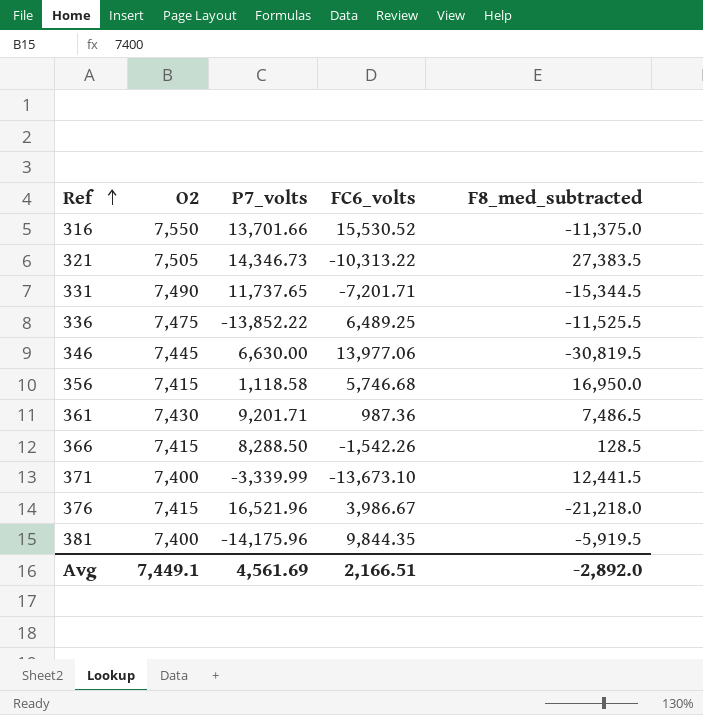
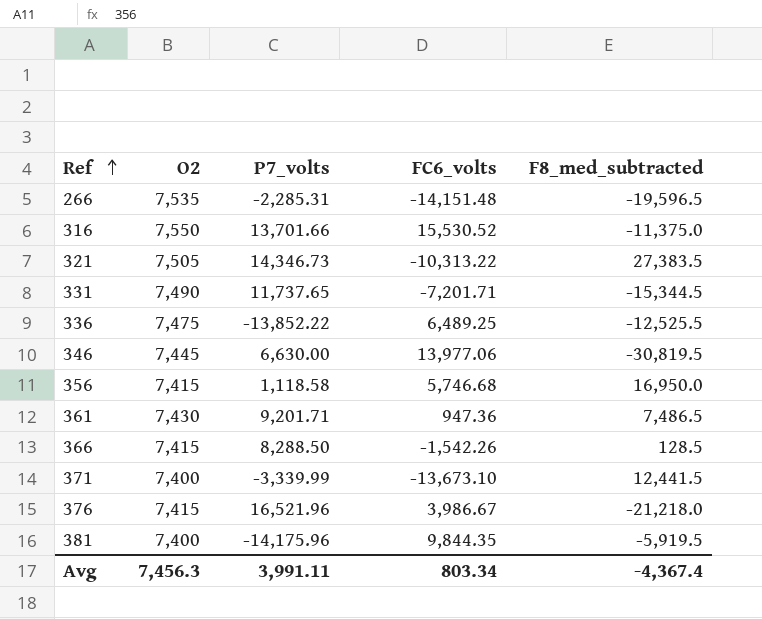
row 266: none -> 7,535 | -2,285.31 | -14,151.48 | -19,596.5
336 | F8_med_subtracted: -11,525.5 -> -12,525.5
361 | FC6_volts: 987.36 -> 947.36
Avg | O2: 7,449.1 -> 7,456.3
Avg | P7_volts: 4,561.69 -> 3,991.11
Avg | FC6_volts: 2,166.51 -> 803.34
Avg | F8_med_subtracted: -2,892.0 -> -4,367.4

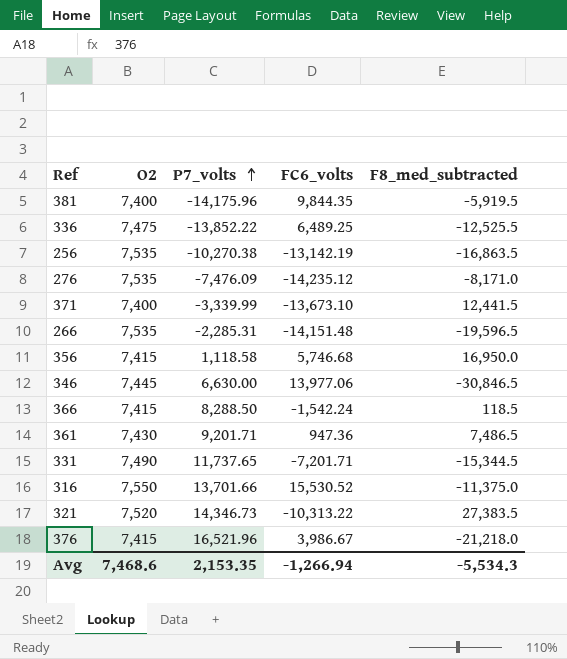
row order: Ref ascending -> P7_volts ascending
row 256: none -> 7,535 | -10,270.38 | -13,142.19 | -16,863.5
row 276: none -> 7,535 | -7,476.09 | -14,235.12 | -8,171.0
346 | F8_med_subtracted: -30,819.5 -> -30,846.5
366 | FC6_volts: -1,542.26 -> -1,542.24
366 | F8_med_subtracted: 128.5 -> 118.5
321 | O2: 7,505 -> 7,520
Avg | O2: 7,456.3 -> 7,468.6
Avg | P7_volts: 3,991.11 -> 2,153.35
Avg | FC6_volts: 803.34 -> -1,266.94
Avg | F8_med_subtracted: -4,367.4 -> -5,534.3

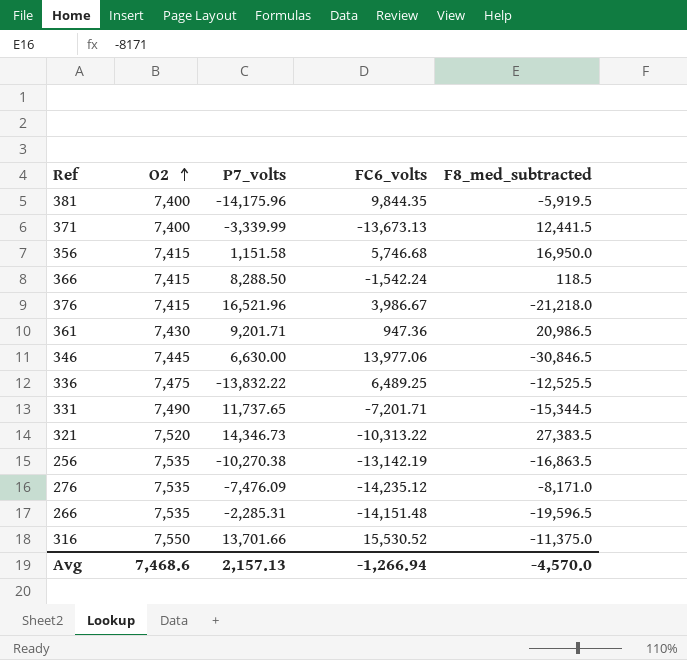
row order: P7_volts ascending -> O2 ascending
371 | FC6_volts: -13,673.10 -> -13,673.13
356 | P7_volts: 1,118.58 -> 1,151.58
361 | F8_med_subtracted: 7,486.5 -> 20,986.5
336 | P7_volts: -13,852.22 -> -13,832.22
Avg | P7_volts: 2,153.35 -> 2,157.13
Avg | F8_med_subtracted: -5,534.3 -> -4,570.0

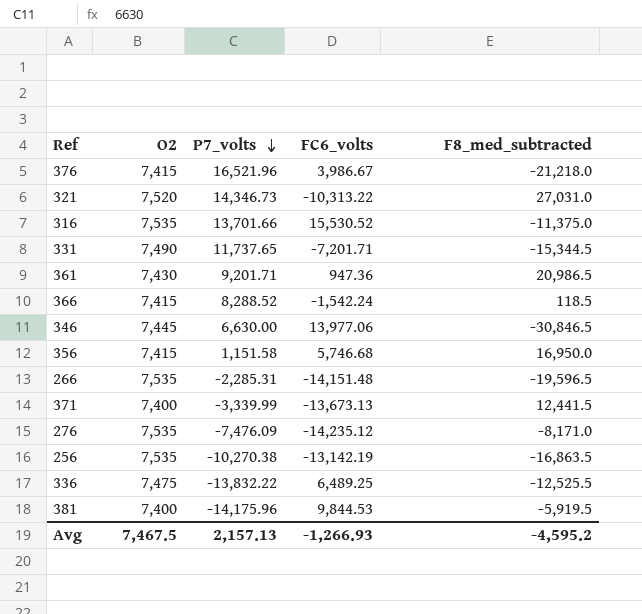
row order: O2 ascending -> P7_volts descending
321 | F8_med_subtracted: 27,383.5 -> 27,031.0
316 | O2: 7,550 -> 7,535
366 | P7_volts: 8,288.50 -> 8,288.52
381 | FC6_volts: 9,844.35 -> 9,844.53
Avg | O2: 7,468.6 -> 7,467.5
Avg | FC6_volts: -1,266.94 -> -1,266.93
Avg | F8_med_subtracted: -4,570.0 -> -4,595.2

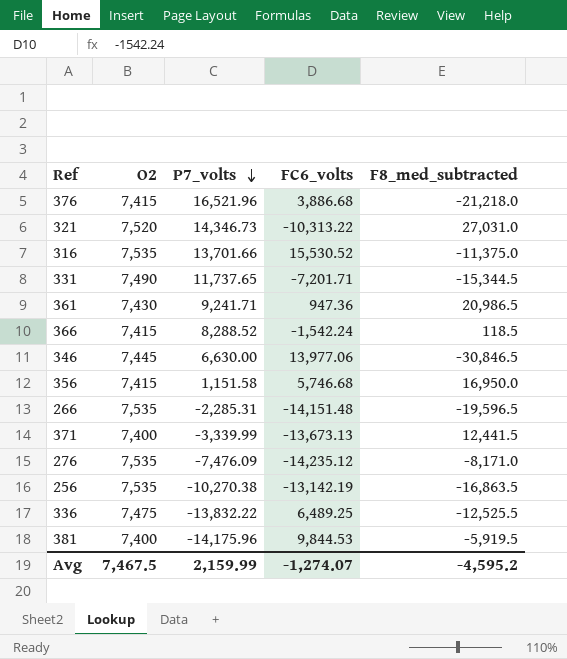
376 | FC6_volts: 3,986.67 -> 3,886.68
361 | P7_volts: 9,201.71 -> 9,241.71
Avg | P7_volts: 2,157.13 -> 2,159.99
Avg | FC6_volts: -1,266.93 -> -1,274.07

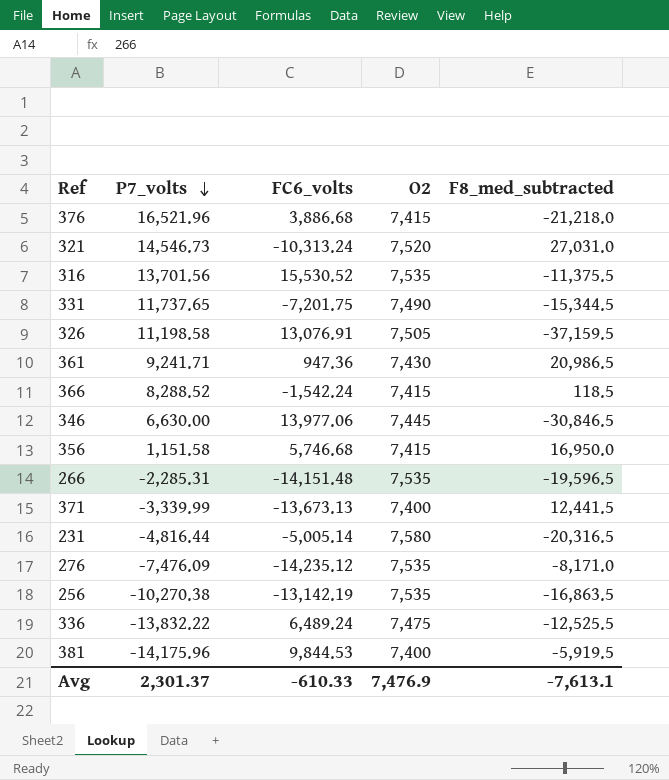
column O2 | position: 2 -> 4
321 | P7_volts: 14,346.73 -> 14,546.73
321 | FC6_volts: -10,313.22 -> -10,313.24
316 | P7_volts: 13,701.66 -> 13,701.56
316 | F8_med_subtracted: -11,375.0 -> -11,375.5
331 | FC6_volts: -7,201.71 -> -7,201.75
row 326: none -> 11,198.58 | 13,076.91 | 7,505 | -37,159.5
row 231: none -> -4,816.44 | -5,005.14 | 7,580 | -20,316.5
336 | FC6_volts: 6,489.25 -> 6,489.24
Avg | P7_volts: 2,159.99 -> 2,301.37
Avg | FC6_volts: -1,274.07 -> -610.33
Avg | O2: 7,467.5 -> 7,476.9
Avg | F8_med_subtracted: -4,595.2 -> -7,613.1

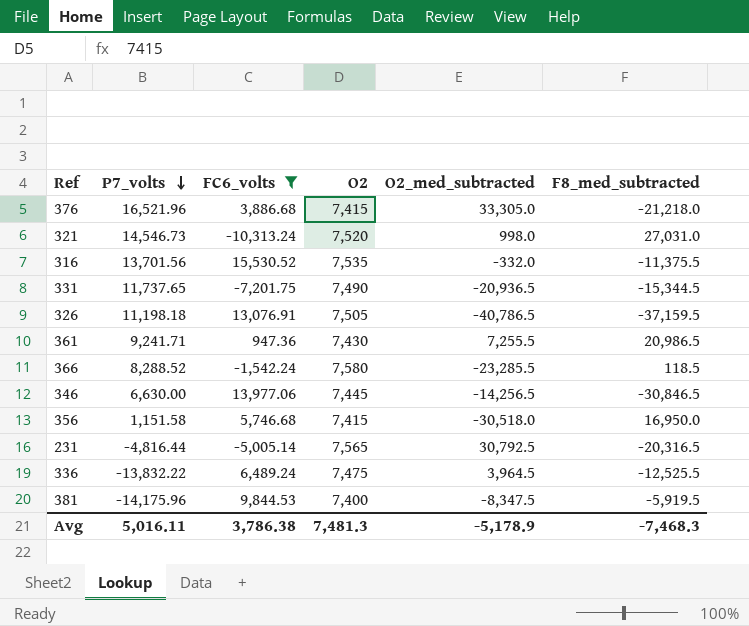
filter: none -> FC6_volts >= -10,313.24
column O2_med_subtracted | position: none -> 5
326 | P7_volts: 11,198.58 -> 11,198.18
366 | O2: 7,415 -> 7,580
231 | O2: 7,580 -> 7,565
Avg | P7_volts: 2,301.37 -> 5,016.11
Avg | FC6_volts: -610.33 -> 3,786.38
Avg | O2: 7,476.9 -> 7,481.3
Avg | F8_med_subtracted: -7,613.1 -> -7,468.3

